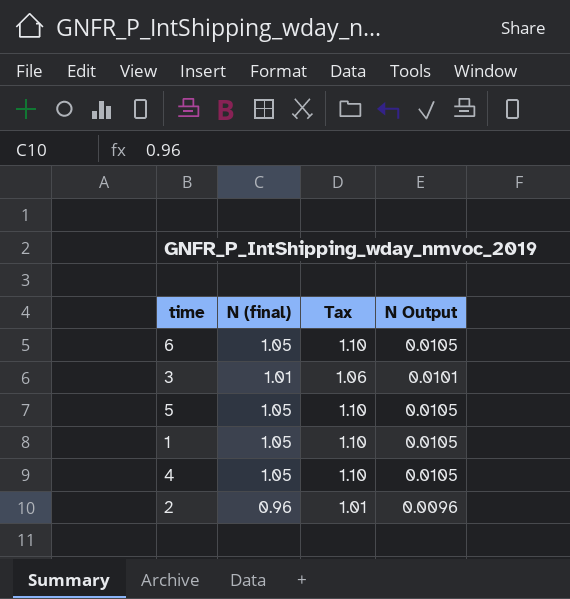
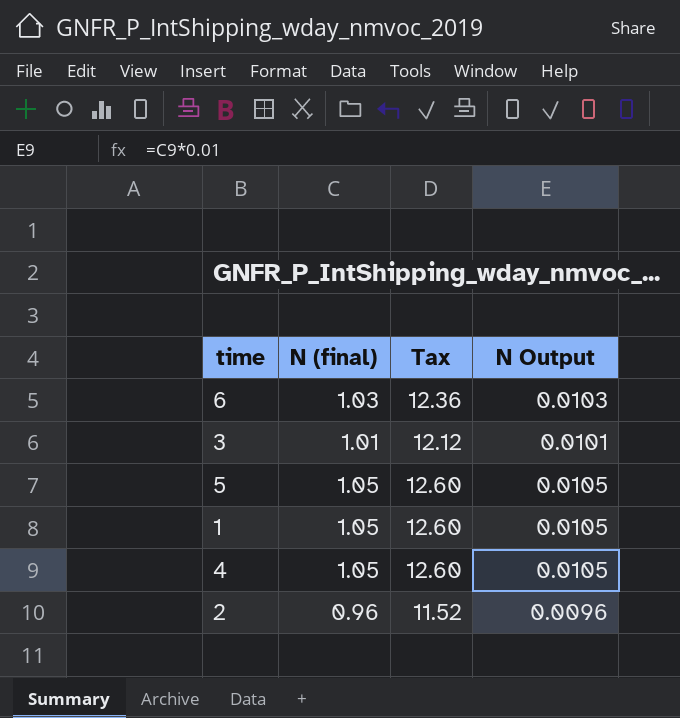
column Tax | formula: [N (final)] * 1.05 -> [N (final)] * 12
6 | N (final): 1.05 -> 1.03
6 | N Output: 0.0105 -> 0.0103

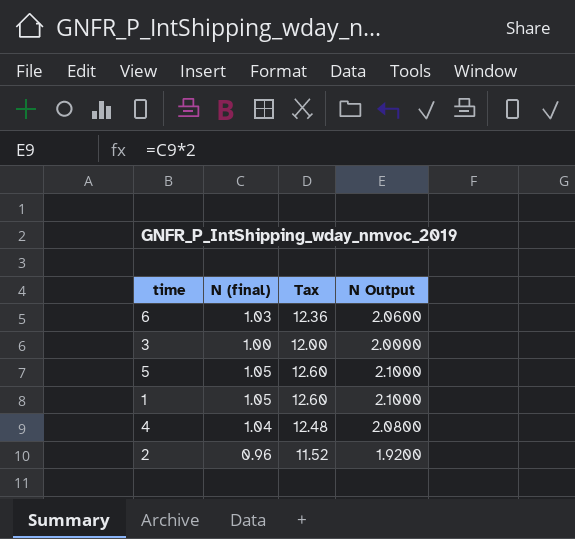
column N Output | formula: [N (final)] * 0.01 -> [N (final)] * 2
3 | N (final): 1.01 -> 1.00
3 | Tax: 12.12 -> 12.00
4 | N (final): 1.05 -> 1.04
4 | Tax: 12.60 -> 12.48

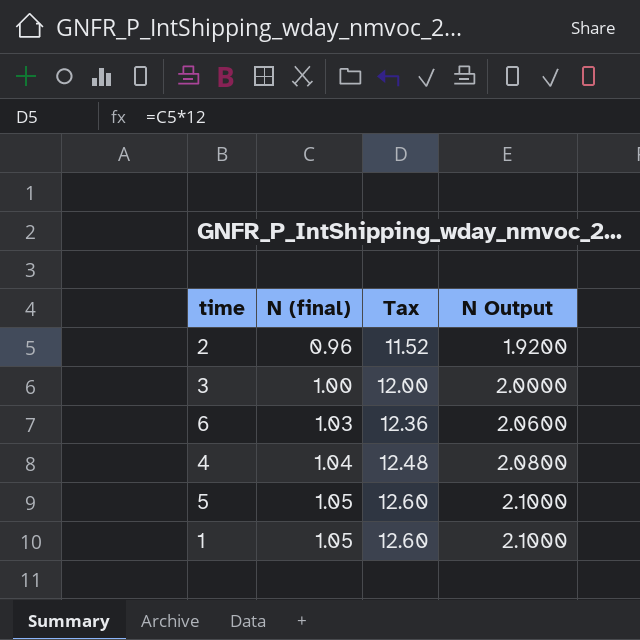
row order: none -> N (final) ascending

